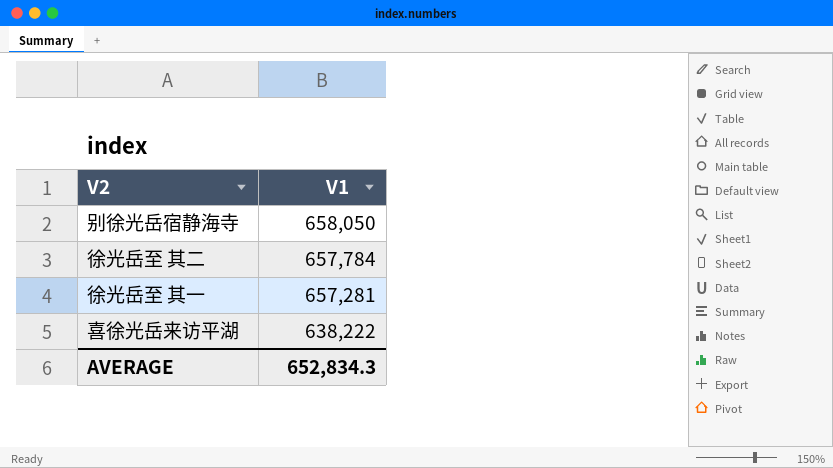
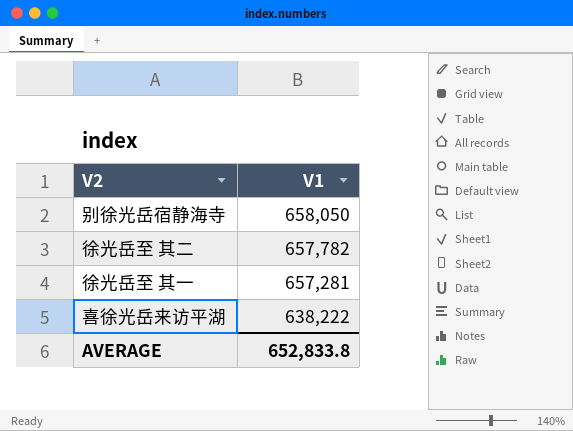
徐光岳至 其二 | V1: 657,784 -> 657,782
AVERAGE | V1: 652,834.3 -> 652,833.8

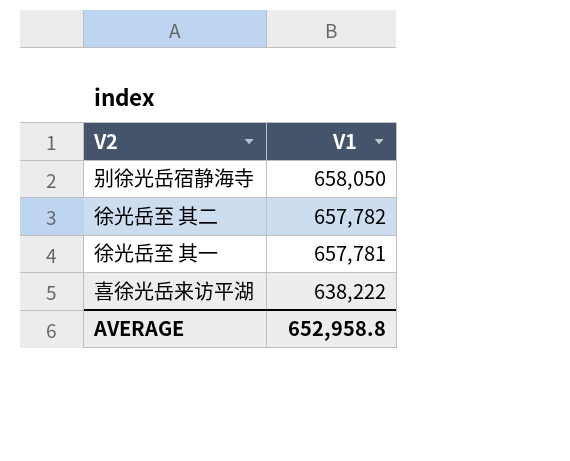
徐光岳至 其一 | V1: 657,281 -> 657,781
AVERAGE | V1: 652,833.8 -> 652,958.8

